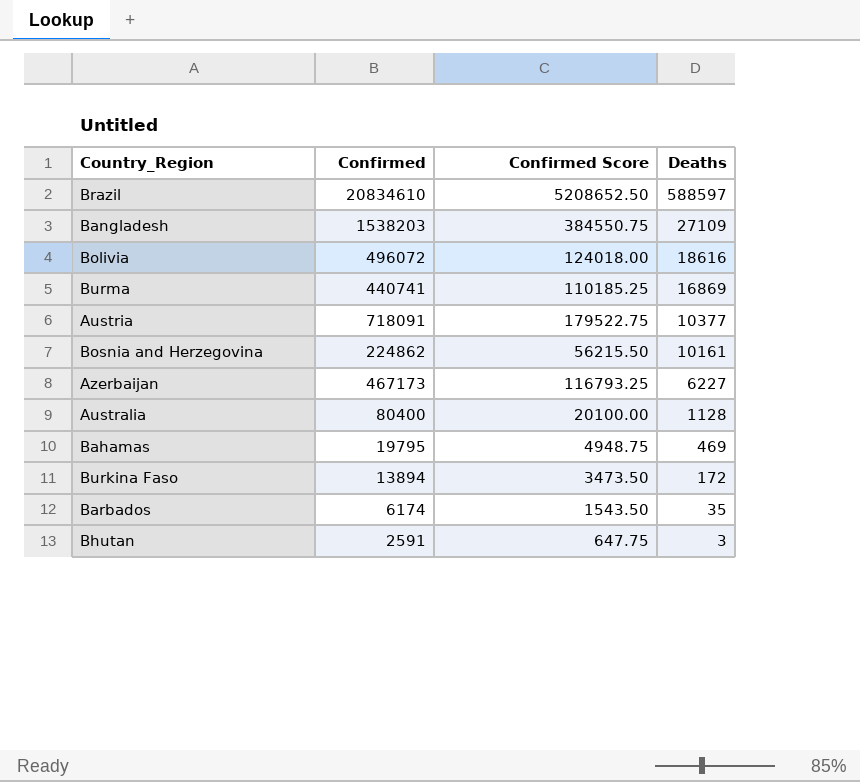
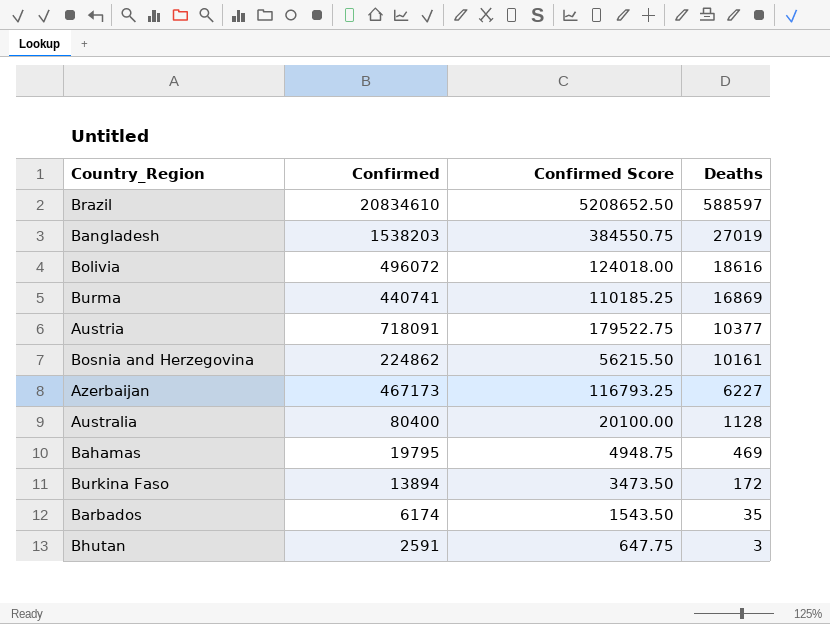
Bangladesh | Deaths: 27109 -> 27019

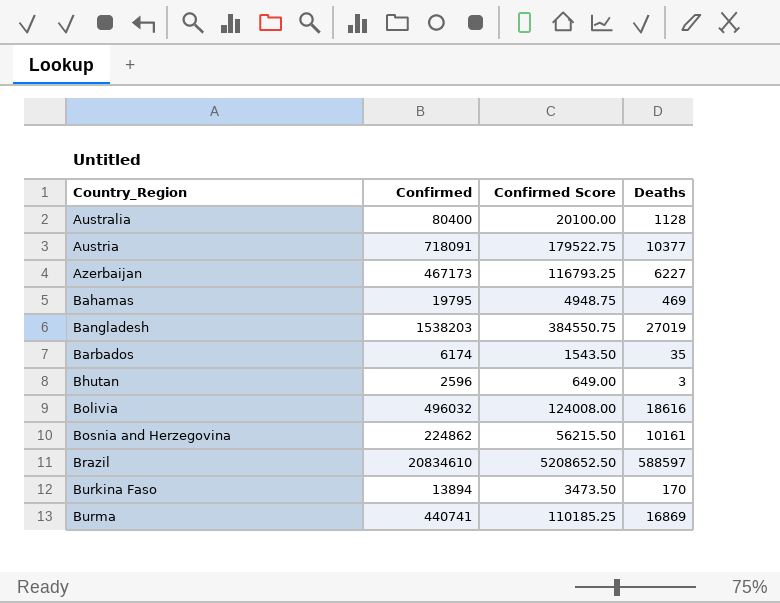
row order: Deaths descending -> Country_Region ascending
Bhutan | Confirmed: 2591 -> 2596
Bhutan | Confirmed Score: 647.75 -> 649.00
Bolivia | Confirmed: 496072 -> 496032
Bolivia | Confirmed Score: 124018.00 -> 124008.00
Burkina Faso | Deaths: 172 -> 170

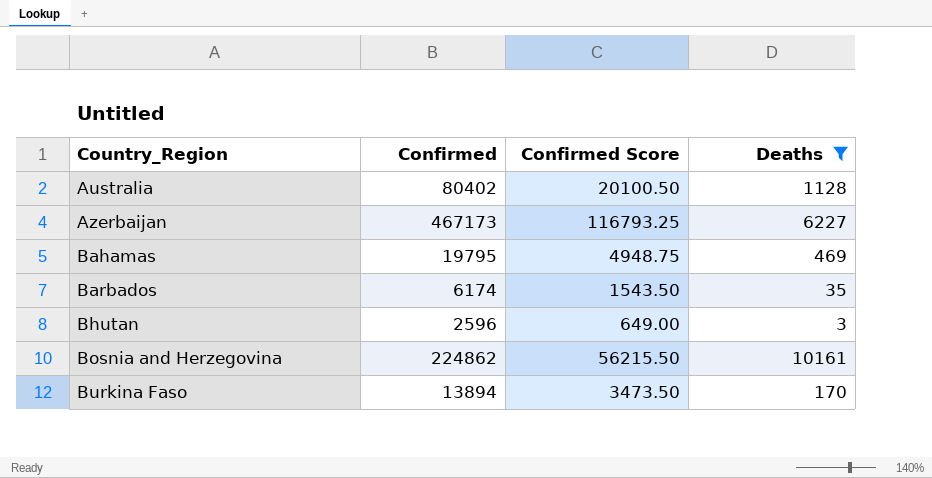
filter: none -> Deaths <= 10161
Australia | Confirmed: 80400 -> 80402
Australia | Confirmed Score: 20100.00 -> 20100.50

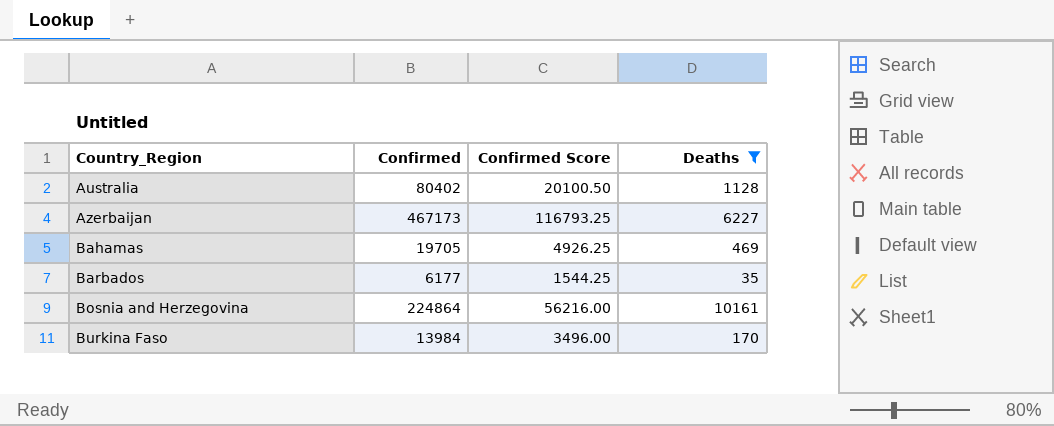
row Bhutan: 2596 | 649.00 | 3 -> none
Bahamas | Confirmed: 19795 -> 19705
Bahamas | Confirmed Score: 4948.75 -> 4926.25
Barbados | Confirmed: 6174 -> 6177
Barbados | Confirmed Score: 1543.50 -> 1544.25
Bosnia and Herzegovina | Confirmed: 224862 -> 224864
Bosnia and Herzegovina | Confirmed Score: 56215.50 -> 56216.00
Burkina Faso | Confirmed: 13894 -> 13984
Burkina Faso | Confirmed Score: 3473.50 -> 3496.00

